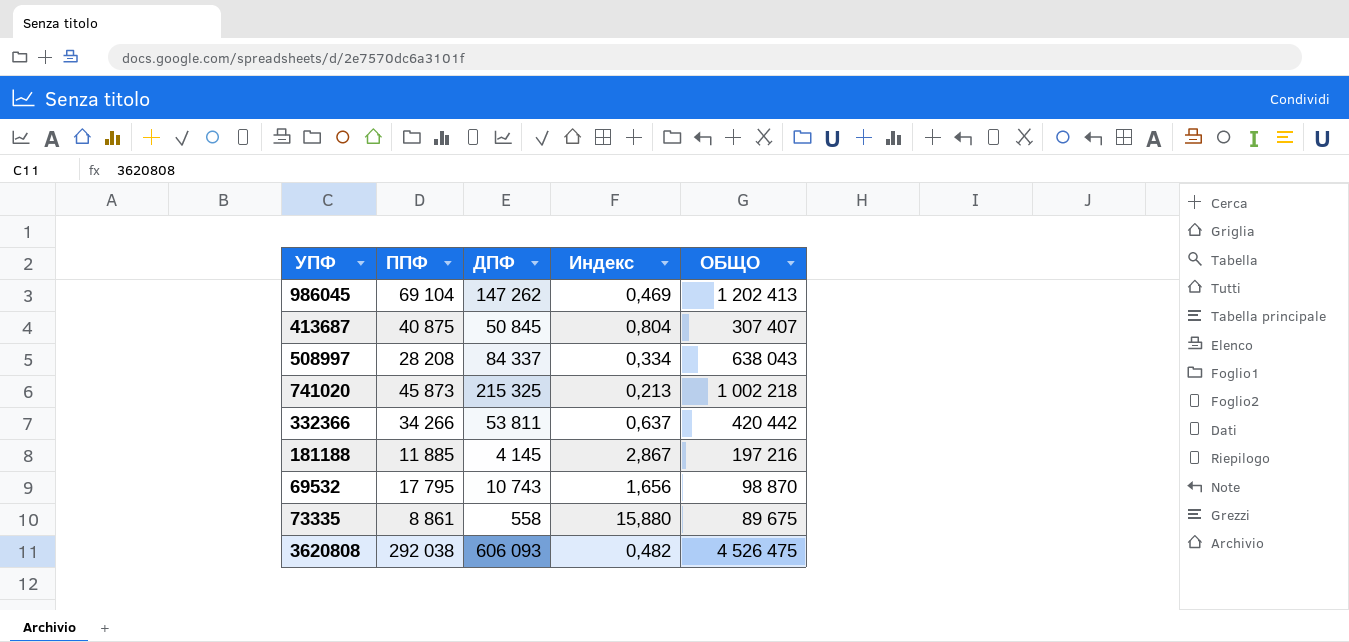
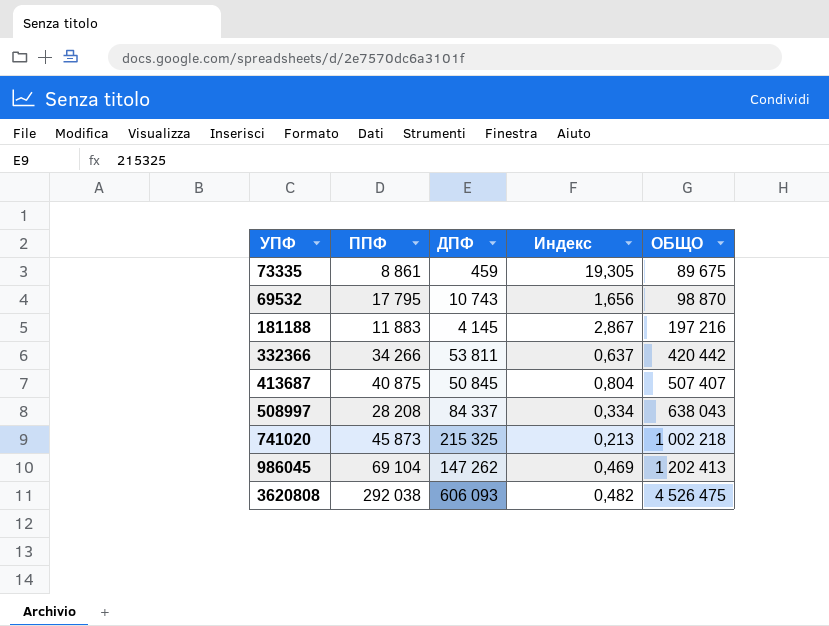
row order: none -> ОБЩО ascending
73335 | ДПФ: 558 -> 459
73335 | Индекс: 15,880 -> 19,305
181188 | ППФ: 11 885 -> 11 883
413687 | ОБЩО: 307 407 -> 507 407

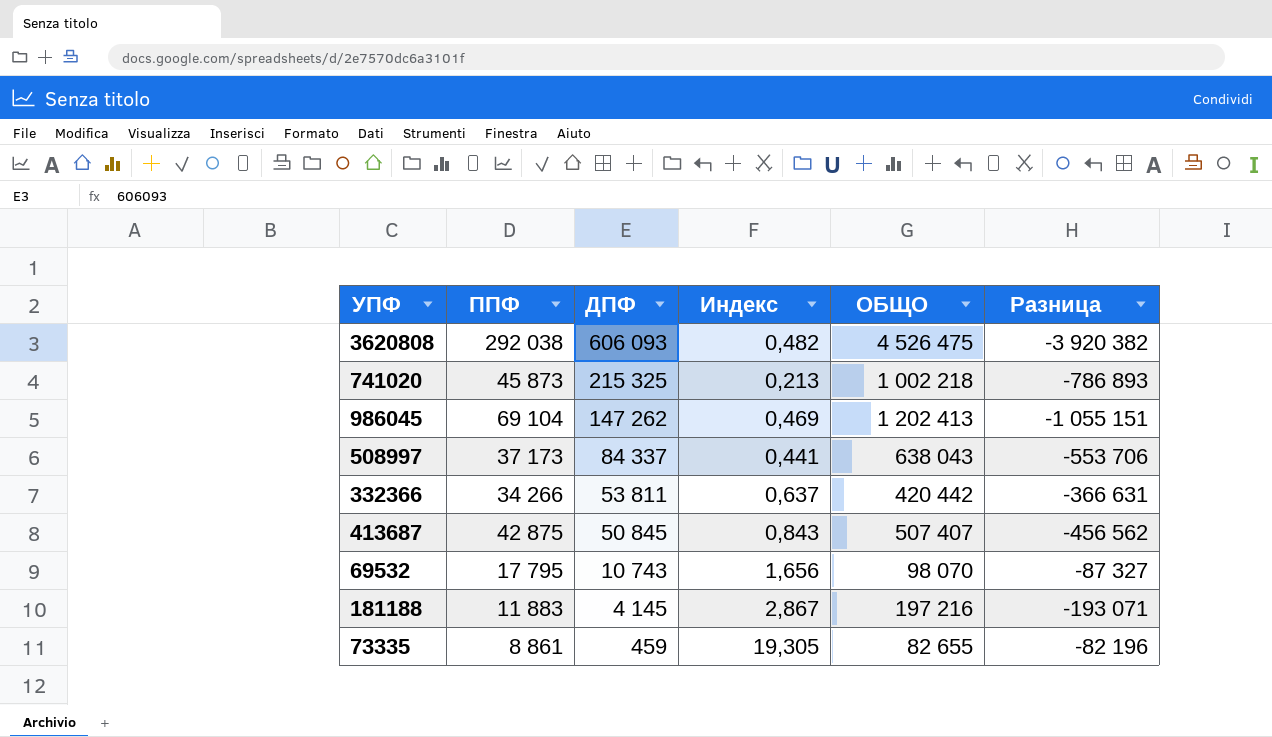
row order: ОБЩО ascending -> ДПФ descending
column Разница | formula: none -> [ДПФ] - [ОБЩО]
508997 | ППФ: 28 208 -> 37 173
508997 | Индекс: 0,334 -> 0,441
413687 | ППФ: 40 875 -> 42 875
413687 | Индекс: 0,804 -> 0,843
69532 | ОБЩО: 98 870 -> 98 070
73335 | ОБЩО: 89 675 -> 82 655

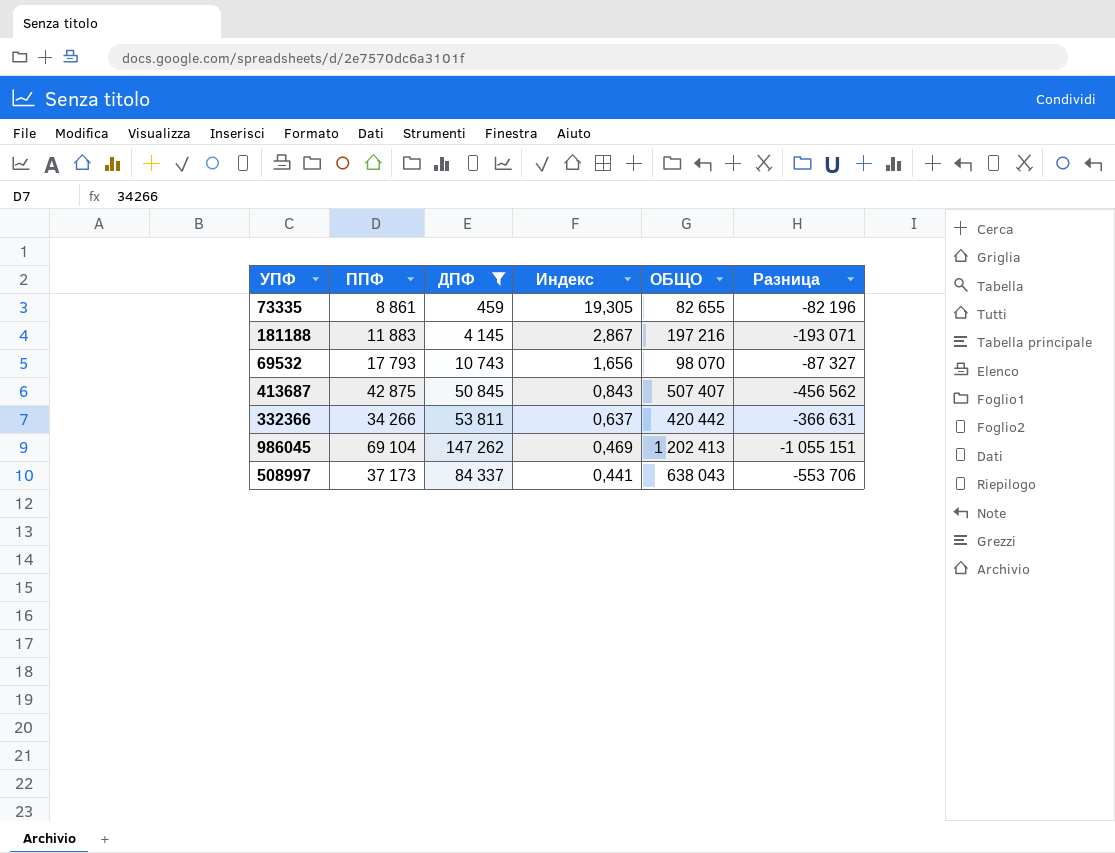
filter: none -> ДПФ <= 147 262
row order: ДПФ descending -> Индекс descending
69532 | ППФ: 17 795 -> 17 793

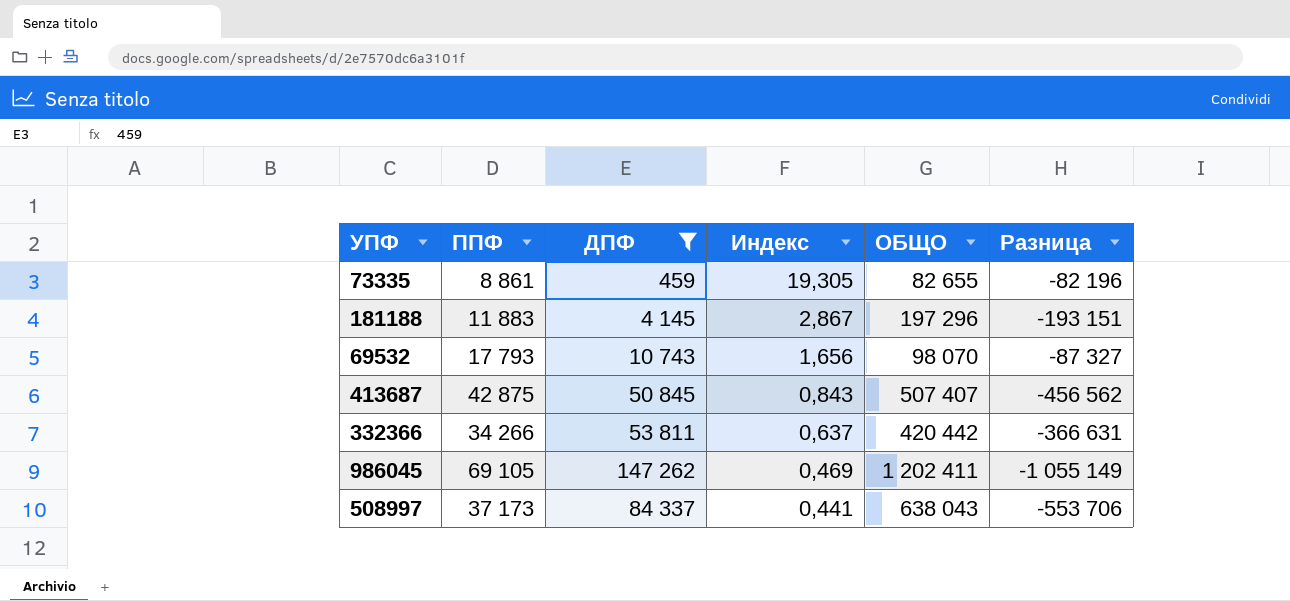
181188 | ОБЩО: 197 216 -> 197 296
181188 | Разница: -193 071 -> -193 151
986045 | ППФ: 69 104 -> 69 105
986045 | ОБЩО: 1 202 413 -> 1 202 411
986045 | Разница: -1 055 151 -> -1 055 149

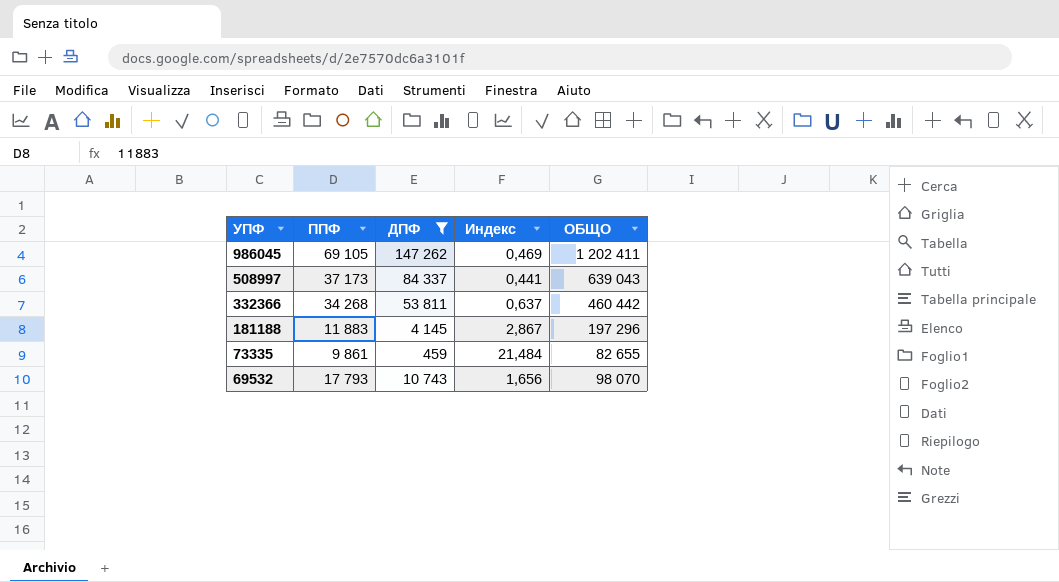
row order: Индекс descending -> УПФ descending
column Разница | formula: [ДПФ] - [ОБЩО] -> none
row 413687: 42 875 | 50 845 | 0,843 | 507 407 | -456 562 -> none
508997 | ОБЩО: 638 043 -> 639 043
332366 | ППФ: 34 266 -> 34 268
332366 | ОБЩО: 420 442 -> 460 442
73335 | ППФ: 8 861 -> 9 861
73335 | Индекс: 19,305 -> 21,484

